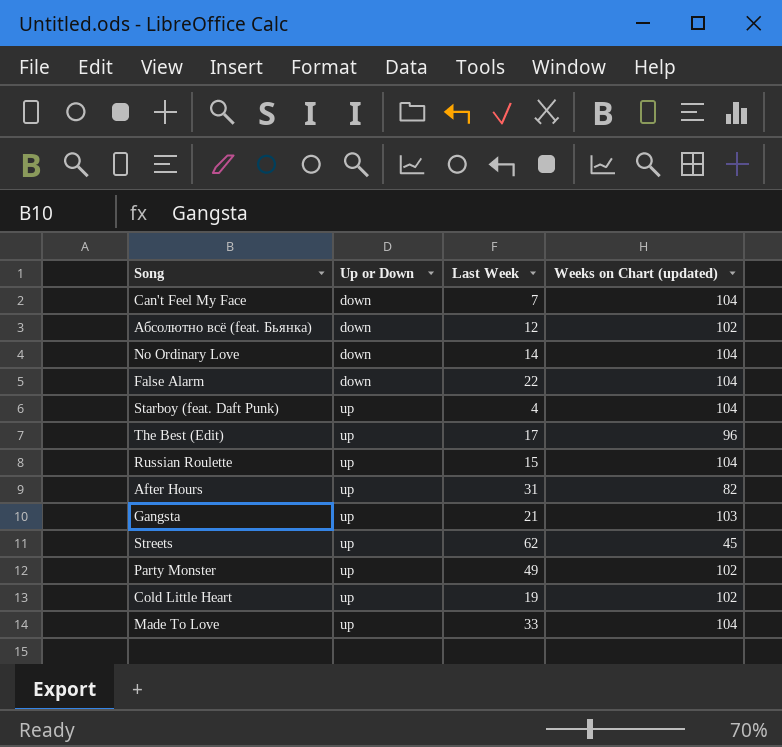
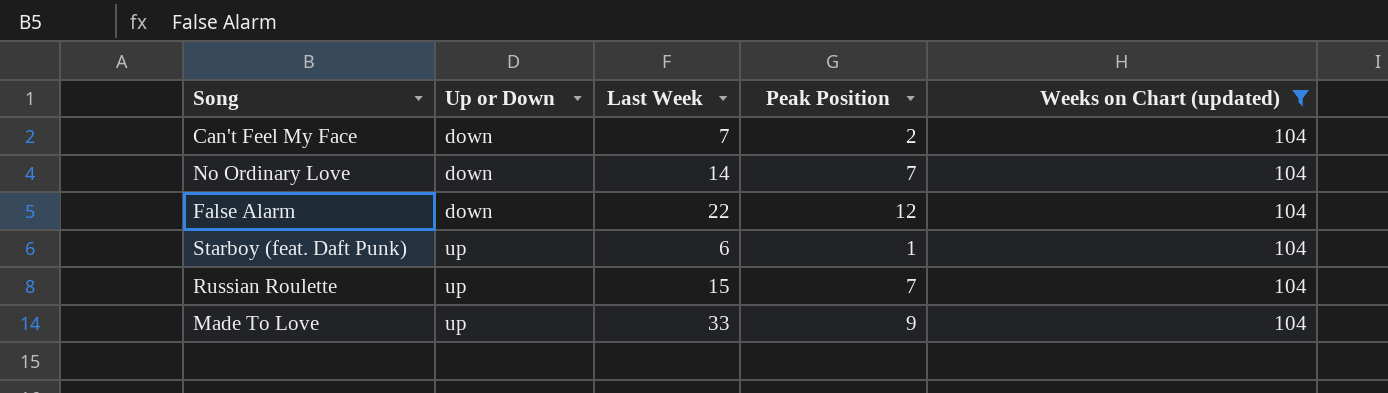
filter: none -> Weeks on Chart (updated) = 104
column Peak Position | position: none -> 4
Starboy (feat. Daft Punk) | Last Week: 4 -> 6

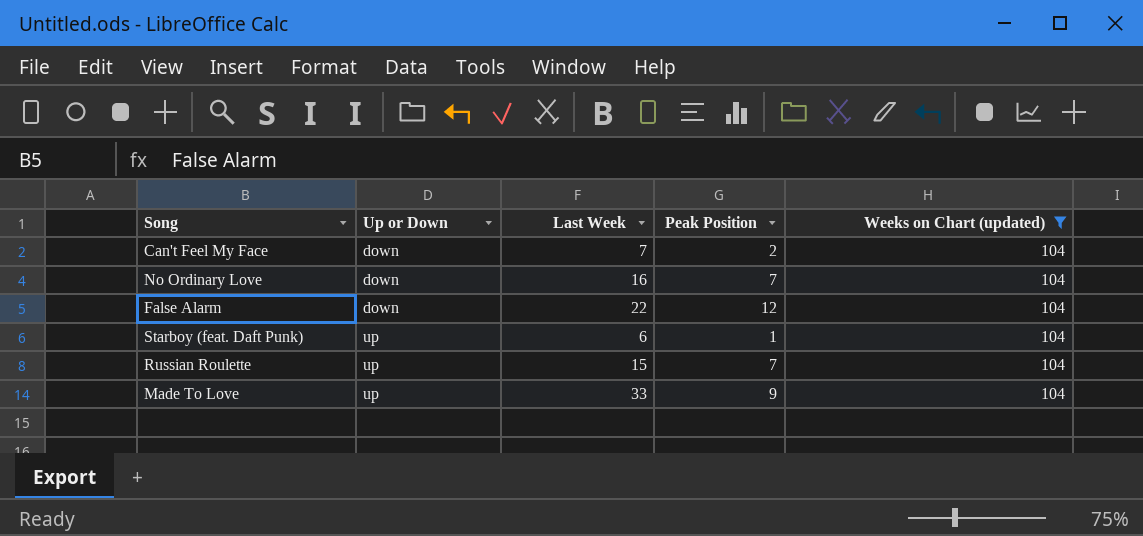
No Ordinary Love | Last Week: 14 -> 16

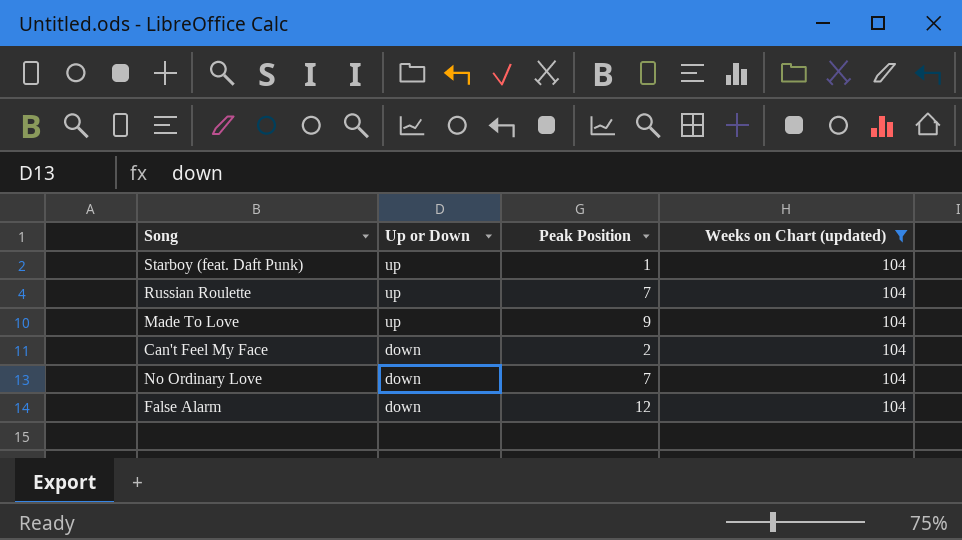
row order: Up or Down ascending -> Up or Down descending
column Last Week | position: 3 -> none

